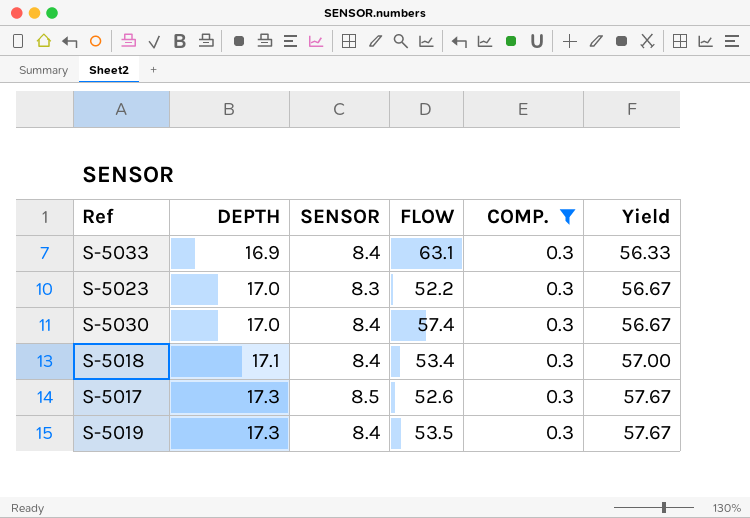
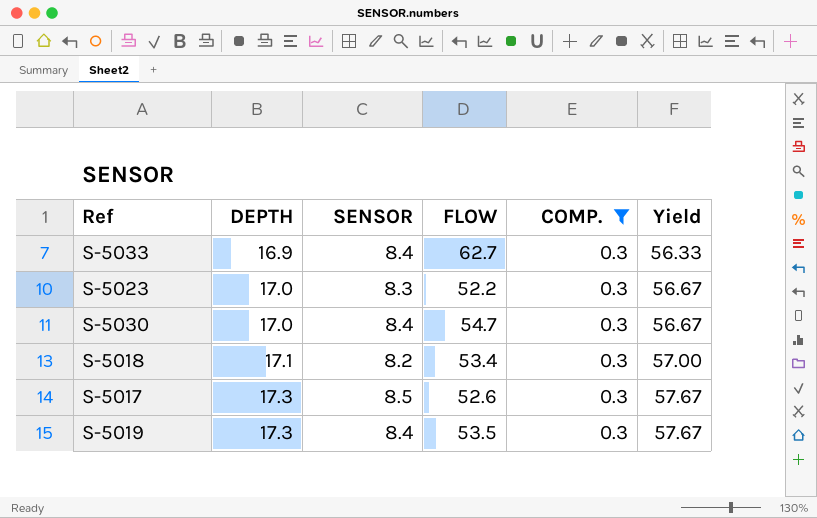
S-5033 | FLOW: 63.1 -> 62.7
S-5030 | FLOW: 57.4 -> 54.7
S-5018 | SENSOR: 8.4 -> 8.2

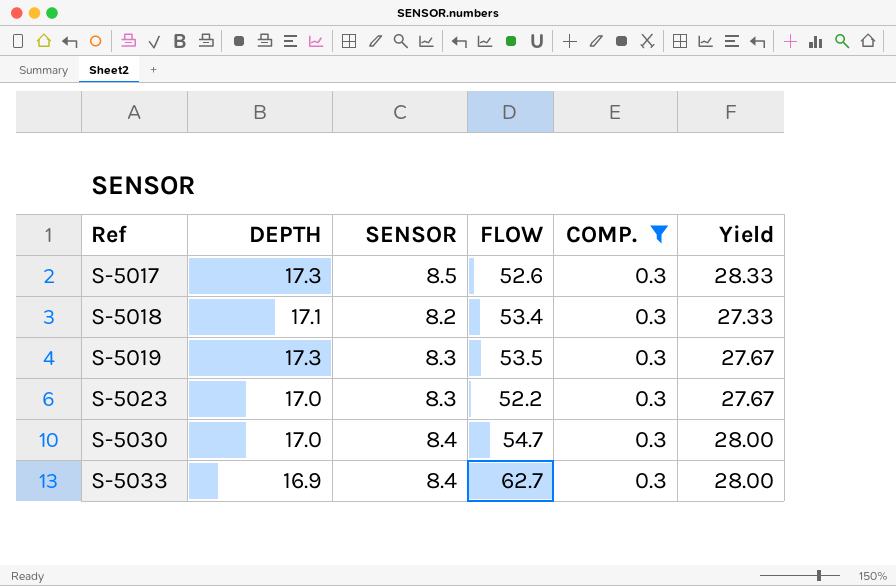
row order: DEPTH ascending -> Ref ascending
column Yield | formula: [DEPTH] / [COMP.] -> [SENSOR] / [COMP.]
S-5019 | SENSOR: 8.4 -> 8.3

